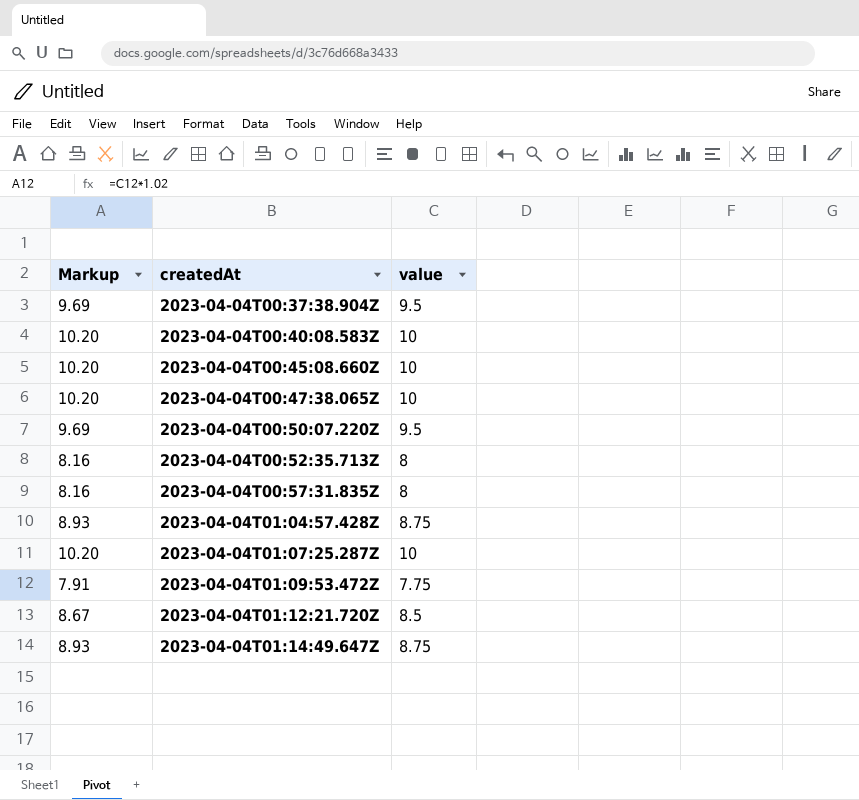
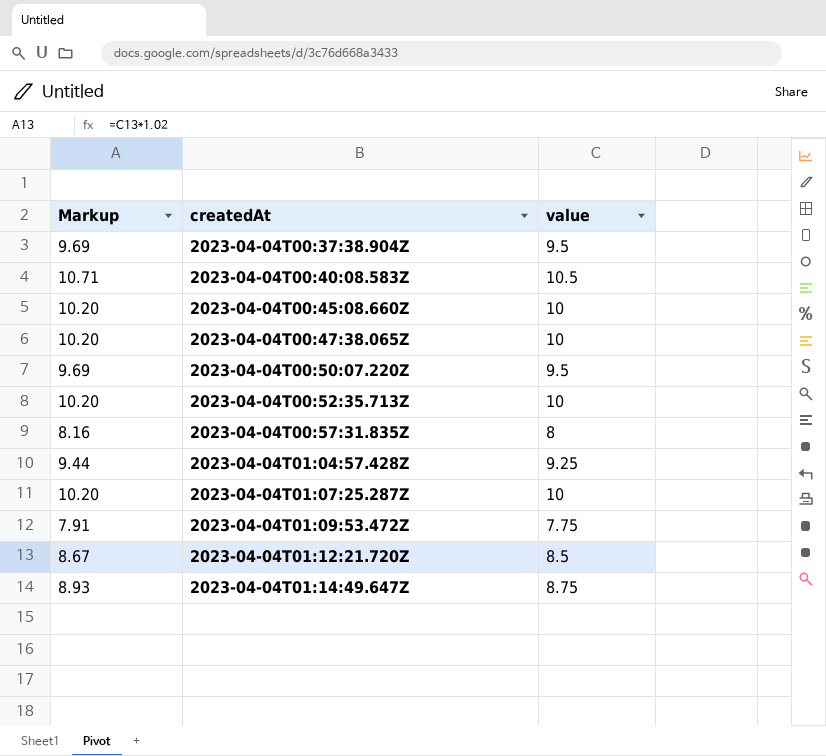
2023-04-04T00:40:08.583Z | Markup: 10.20 -> 10.71
2023-04-04T00:40:08.583Z | value: 10 -> 10.5
2023-04-04T00:52:35.713Z | Markup: 8.16 -> 10.20
2023-04-04T00:52:35.713Z | value: 8 -> 10
2023-04-04T01:04:57.428Z | Markup: 8.93 -> 9.44
2023-04-04T01:04:57.428Z | value: 8.75 -> 9.25

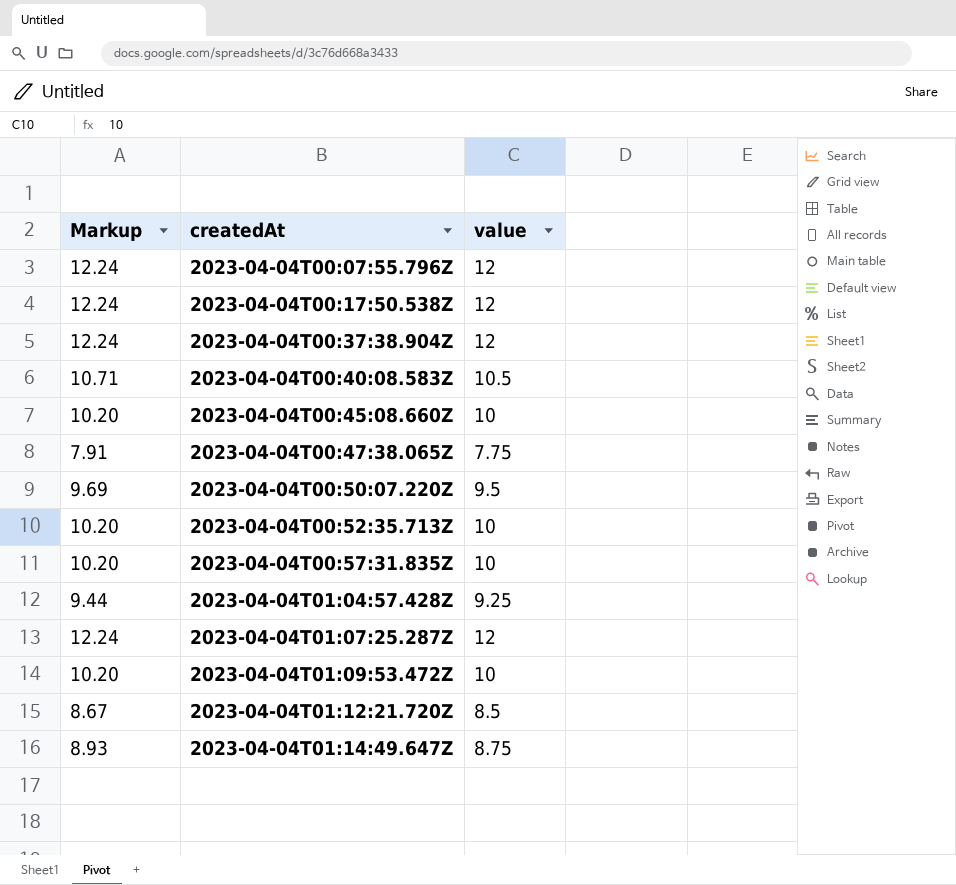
row 2023-04-04T00:07:55.796Z: none -> 12.24 | 12
row 2023-04-04T00:17:50.538Z: none -> 12.24 | 12
2023-04-04T00:37:38.904Z | Markup: 9.69 -> 12.24
2023-04-04T00:37:38.904Z | value: 9.5 -> 12
2023-04-04T00:47:38.065Z | Markup: 10.20 -> 7.91
2023-04-04T00:47:38.065Z | value: 10 -> 7.75
2023-04-04T00:57:31.835Z | Markup: 8.16 -> 10.20
2023-04-04T00:57:31.835Z | value: 8 -> 10
2023-04-04T01:07:25.287Z | Markup: 10.20 -> 12.24
2023-04-04T01:07:25.287Z | value: 10 -> 12
2023-04-04T01:09:53.472Z | Markup: 7.91 -> 10.20
2023-04-04T01:09:53.472Z | value: 7.75 -> 10

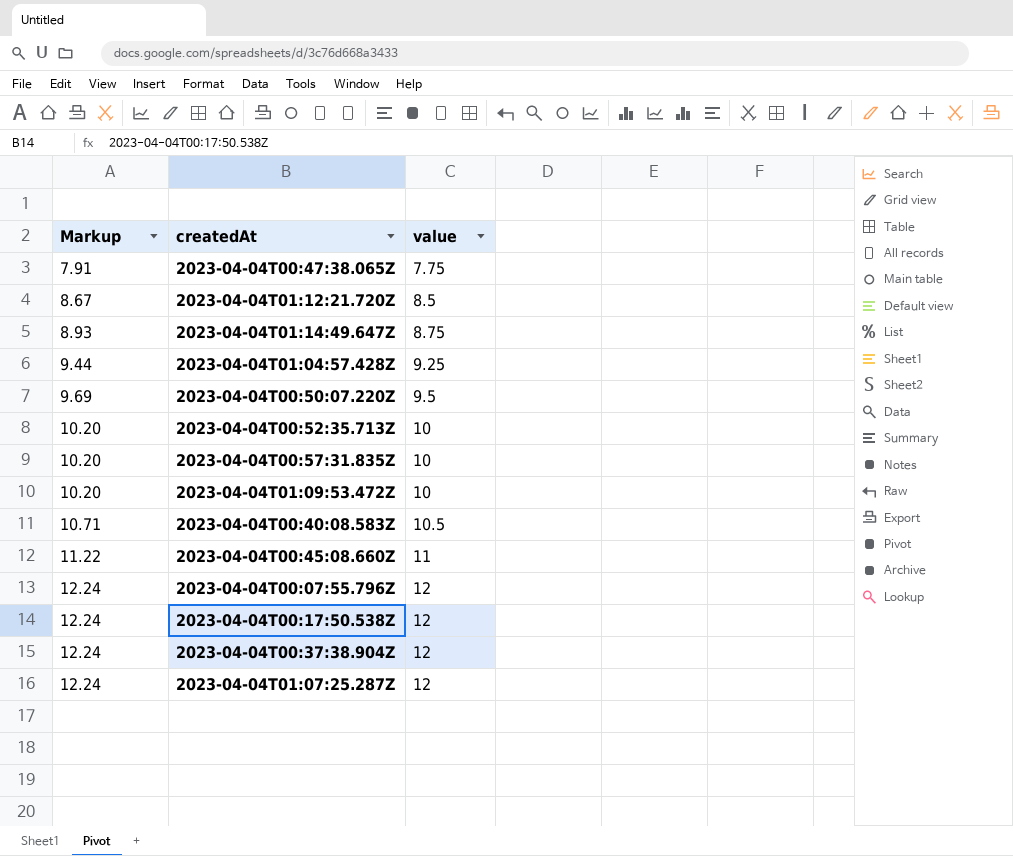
row order: createdAt ascending -> Markup ascending
2023-04-04T00:45:08.660Z | Markup: 10.20 -> 11.22
2023-04-04T00:45:08.660Z | value: 10 -> 11

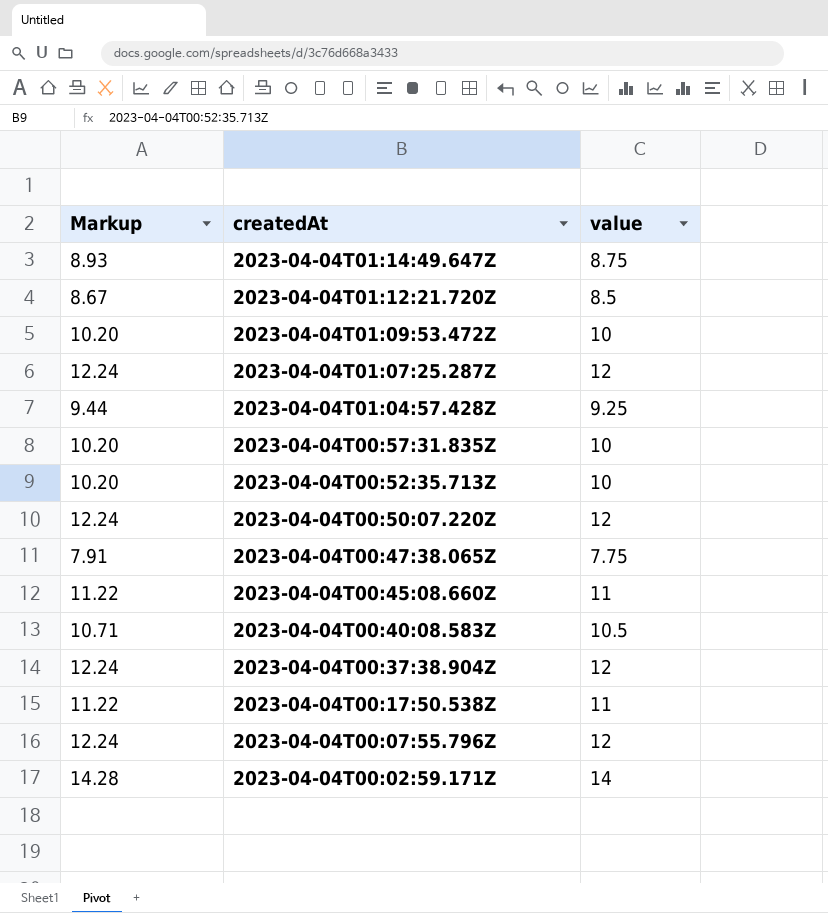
row order: Markup ascending -> createdAt descending
2023-04-04T00:50:07.220Z | Markup: 9.69 -> 12.24
2023-04-04T00:50:07.220Z | value: 9.5 -> 12
2023-04-04T00:17:50.538Z | Markup: 12.24 -> 11.22
2023-04-04T00:17:50.538Z | value: 12 -> 11
row 2023-04-04T00:02:59.171Z: none -> 14.28 | 14

